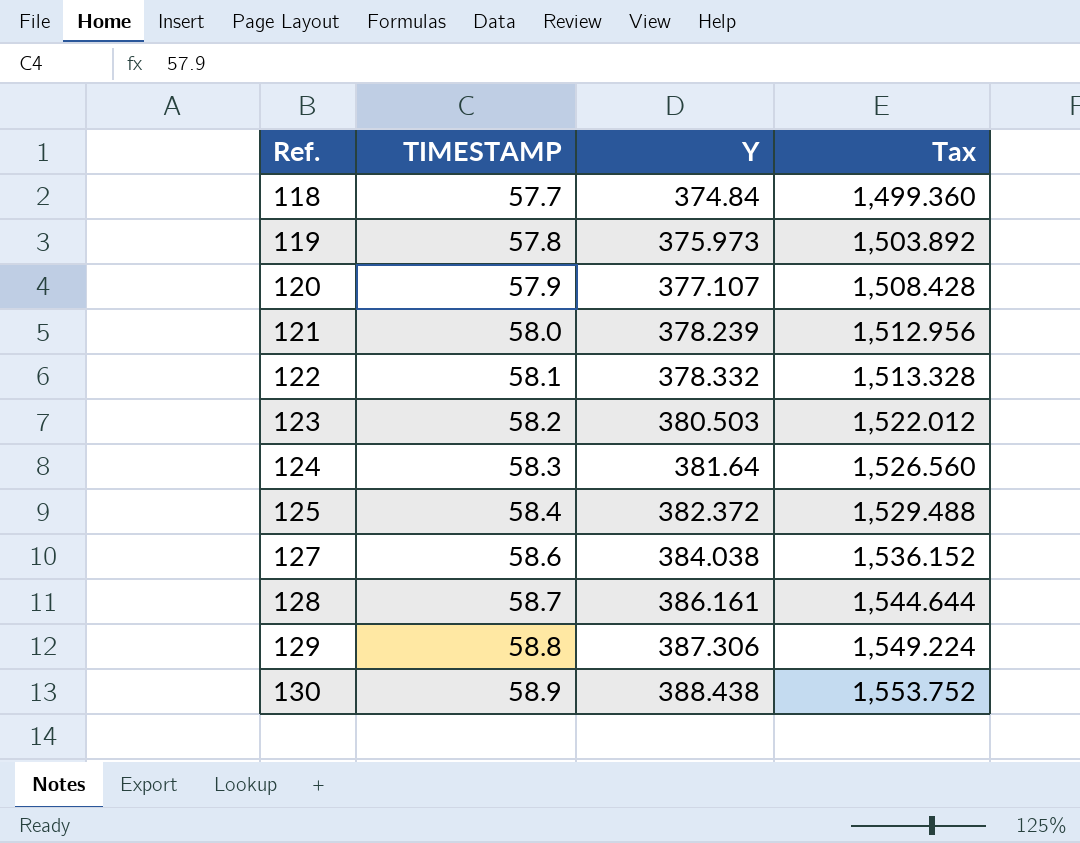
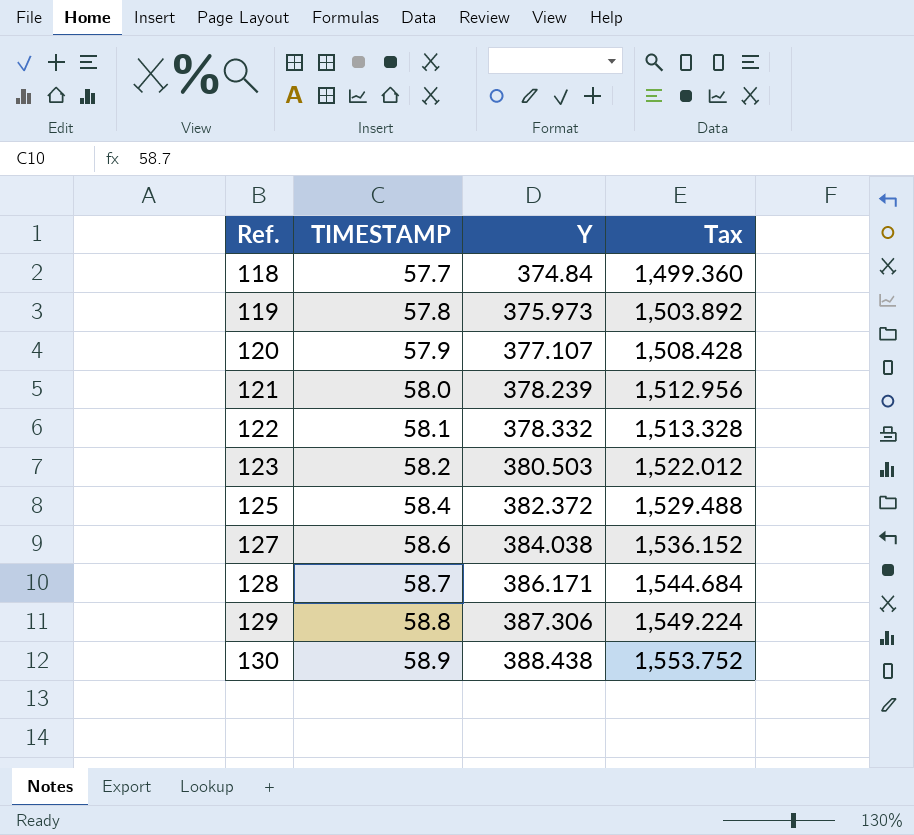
row 124: 58.3 | 381.64 | 1,526.560 -> none
128 | Y: 386.161 -> 386.171
128 | Tax: 1,544.644 -> 1,544.684

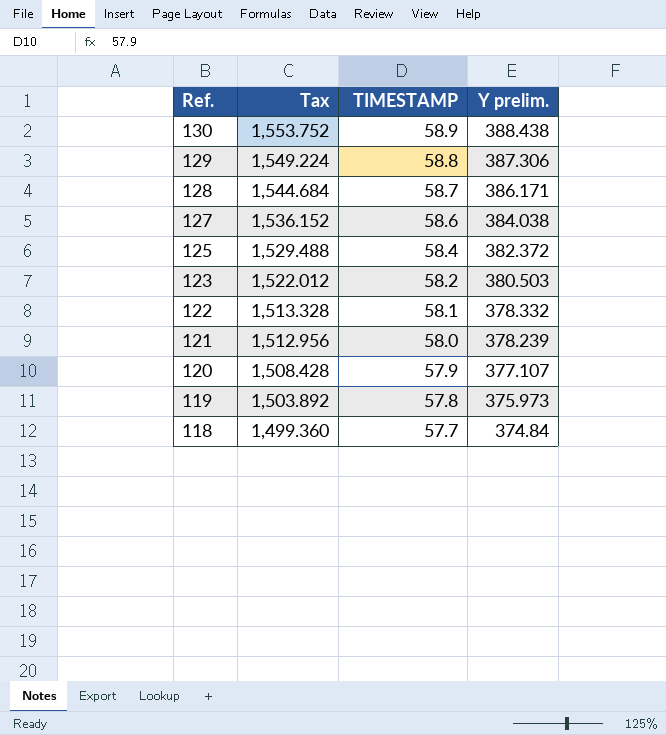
row order: Ref. ascending -> Ref. descending
column Tax | position: 4 -> 2
column name: Y -> Y prelim.

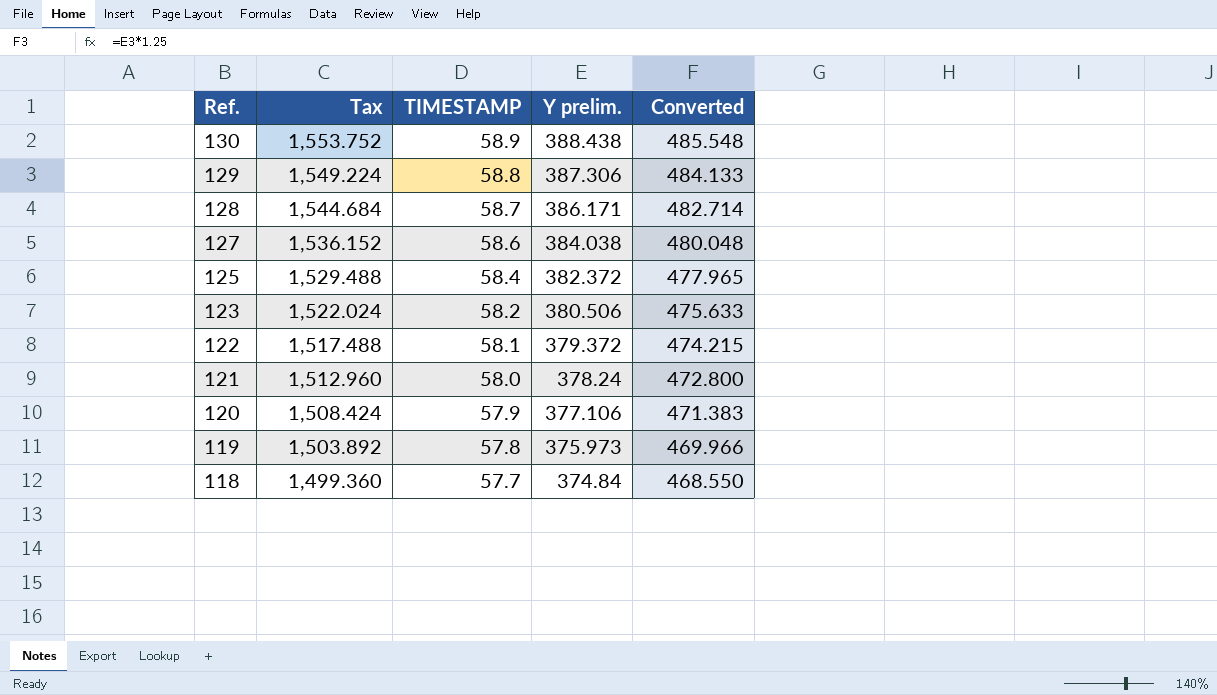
column Converted | formula: none -> [Y prelim.] * 1.25
123 | Tax: 1,522.012 -> 1,522.024
123 | Y prelim.: 380.503 -> 380.506
122 | Tax: 1,513.328 -> 1,517.488
122 | Y prelim.: 378.332 -> 379.372
121 | Tax: 1,512.956 -> 1,512.960
121 | Y prelim.: 378.239 -> 378.24
120 | Tax: 1,508.428 -> 1,508.424
120 | Y prelim.: 377.107 -> 377.106

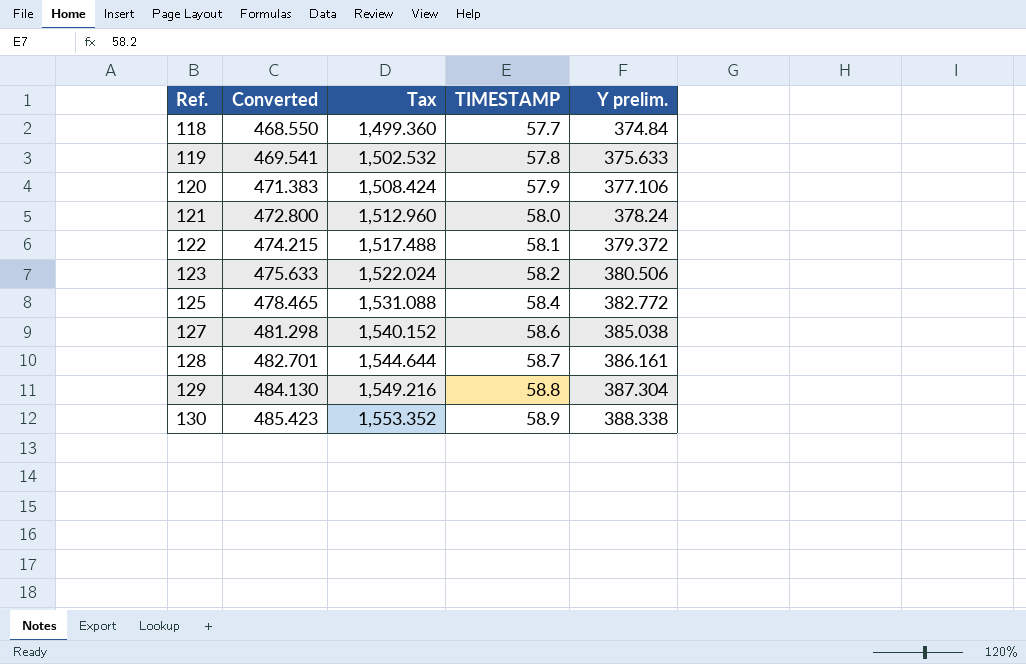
row order: Ref. descending -> Ref. ascending
column Converted | position: 5 -> 2
119 | Converted: 469.966 -> 469.541
119 | Tax: 1,503.892 -> 1,502.532
119 | Y prelim.: 375.973 -> 375.633
125 | Converted: 477.965 -> 478.465
125 | Tax: 1,529.488 -> 1,531.088
125 | Y prelim.: 382.372 -> 382.772
127 | Converted: 480.048 -> 481.298
127 | Tax: 1,536.152 -> 1,540.152
127 | Y prelim.: 384.038 -> 385.038
128 | Converted: 482.714 -> 482.701
128 | Tax: 1,544.684 -> 1,544.644
128 | Y prelim.: 386.171 -> 386.161
129 | Converted: 484.133 -> 484.130
129 | Tax: 1,549.224 -> 1,549.216
129 | Y prelim.: 387.306 -> 387.304
130 | Converted: 485.548 -> 485.423
130 | Tax: 1,553.752 -> 1,553.352
130 | Y prelim.: 388.438 -> 388.338

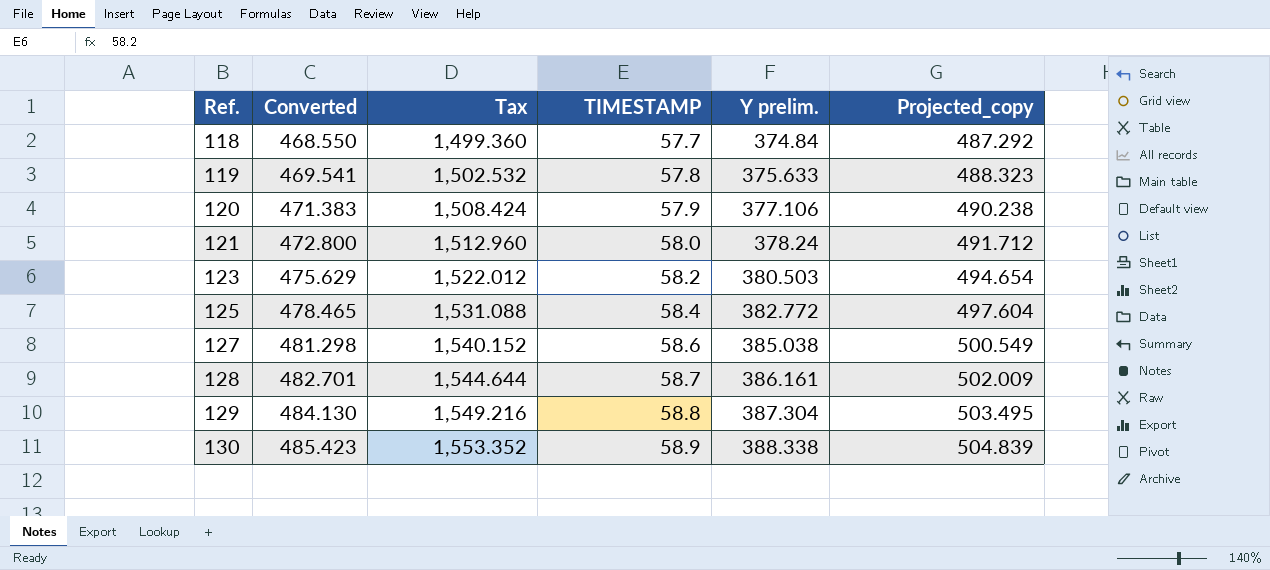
column Projected_copy | formula: none -> [Y prelim.] * 1.3
row 122: 474.215 | 1,517.488 | 58.1 | 379.372 -> none
123 | Converted: 475.633 -> 475.629
123 | Tax: 1,522.024 -> 1,522.012
123 | Y prelim.: 380.506 -> 380.503

